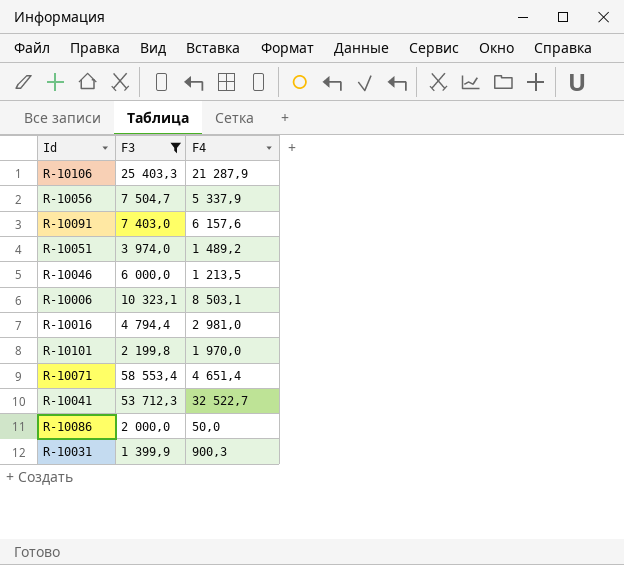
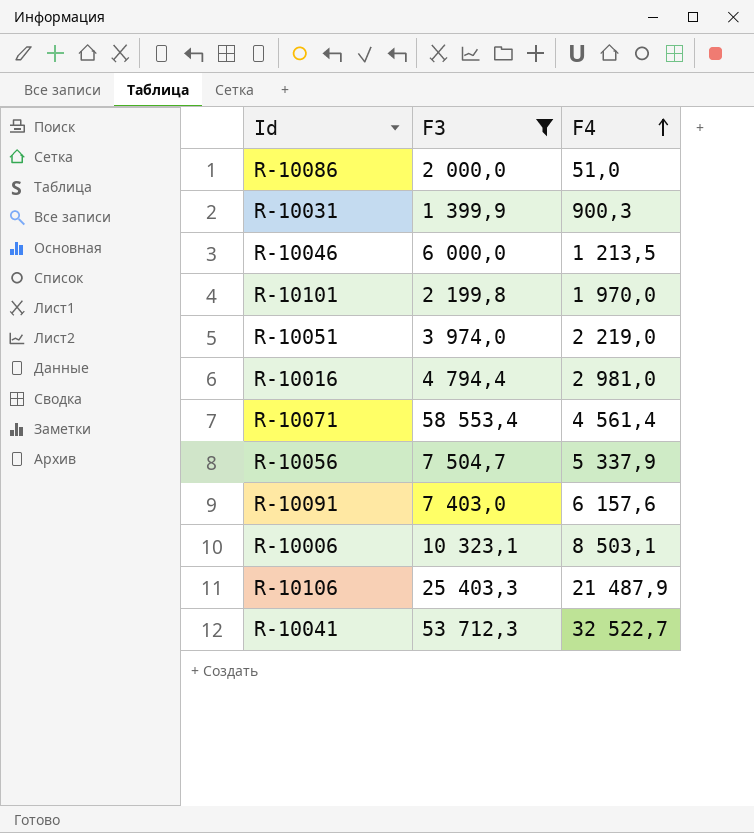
row order: none -> F4 ascending
R-10086 | F4: 50,0 -> 51,0
R-10051 | F4: 1 489,2 -> 2 219,0
R-10071 | F4: 4 651,4 -> 4 561,4
R-10106 | F4: 21 287,9 -> 21 487,9

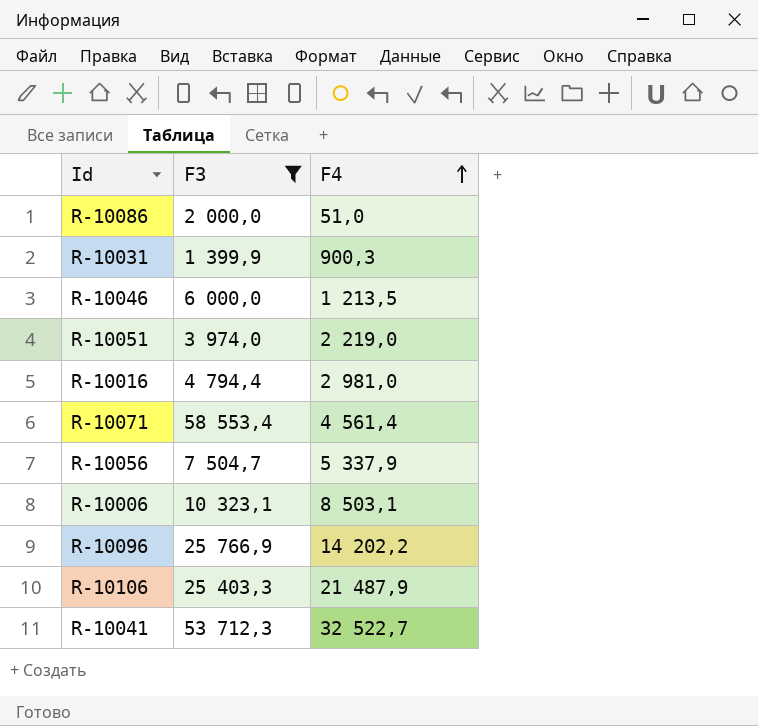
row R-10101: 2 199,8 | 1 970,0 -> none
row R-10091: 7 403,0 | 6 157,6 -> none
row R-10096: none -> 25 766,9 | 14 202,2

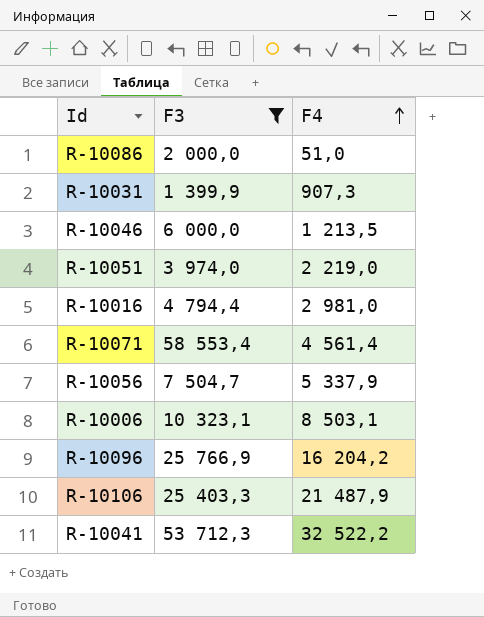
R-10031 | F4: 900,3 -> 907,3
R-10096 | F4: 14 202,2 -> 16 204,2
R-10041 | F4: 32 522,7 -> 32 522,2

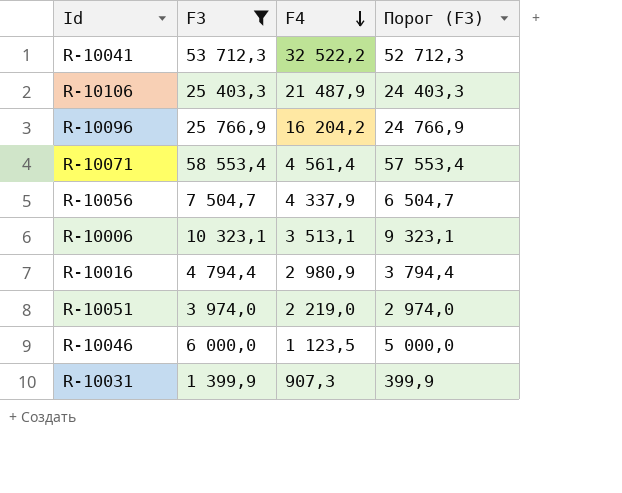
row order: F4 ascending -> F4 descending
column Порог (F3) | formula: none -> [F3] - 1000
row R-10086: 2 000,0 | 51,0 -> none
R-10056 | F4: 5 337,9 -> 4 337,9
R-10006 | F4: 8 503,1 -> 3 513,1
R-10016 | F4: 2 981,0 -> 2 980,9
R-10046 | F4: 1 213,5 -> 1 123,5

